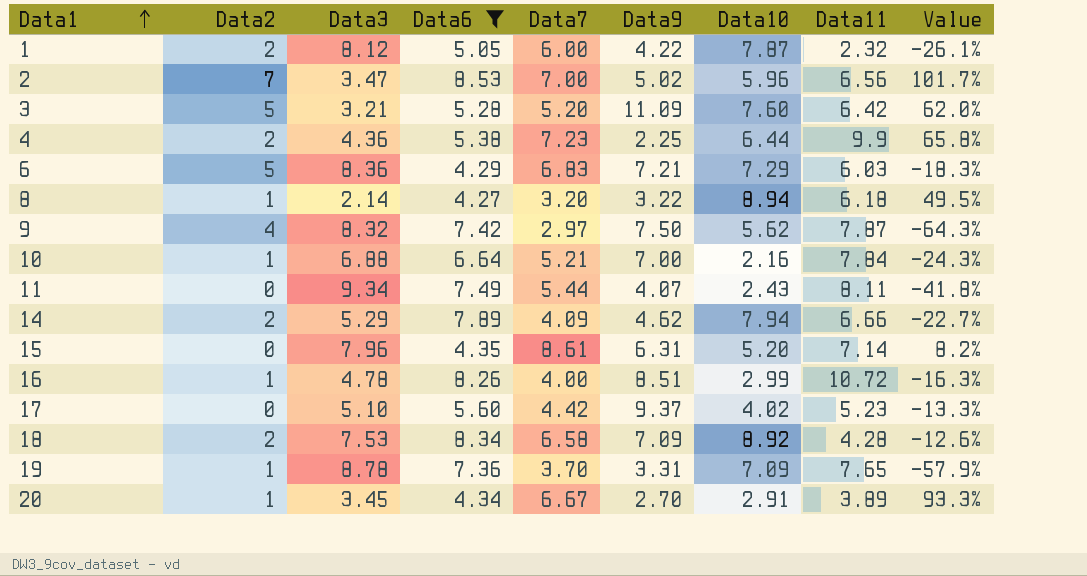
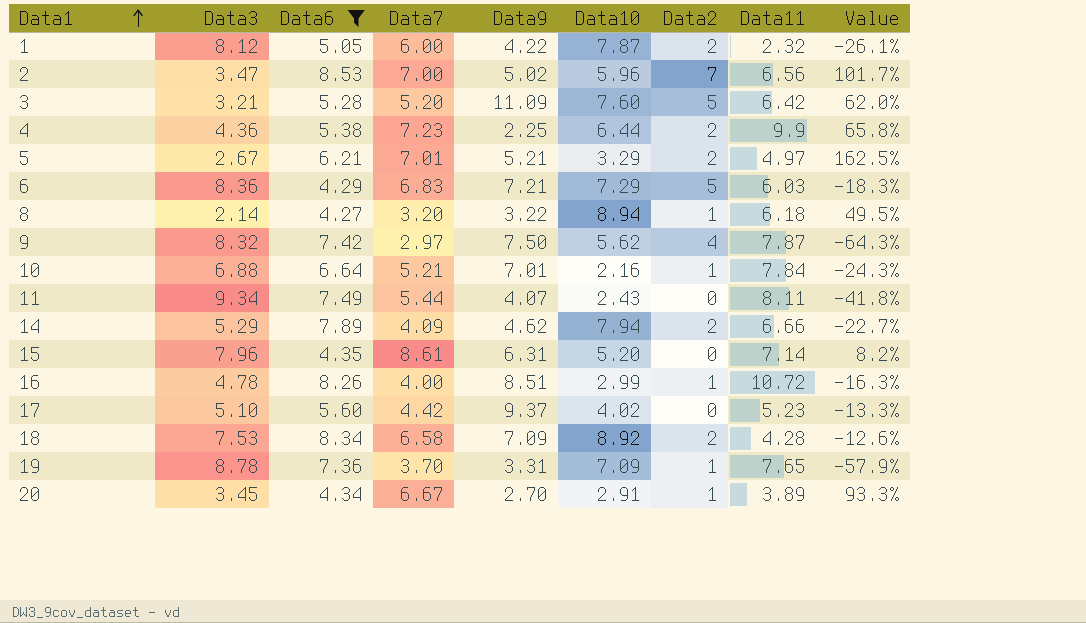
column Data2 | position: 2 -> 7
row 5: none -> 2.67 | 6.21 | 7.01 | 5.21 | 3.29 | 2 | 4.97 | 162.5%
10 | Data9: 7.00 -> 7.01

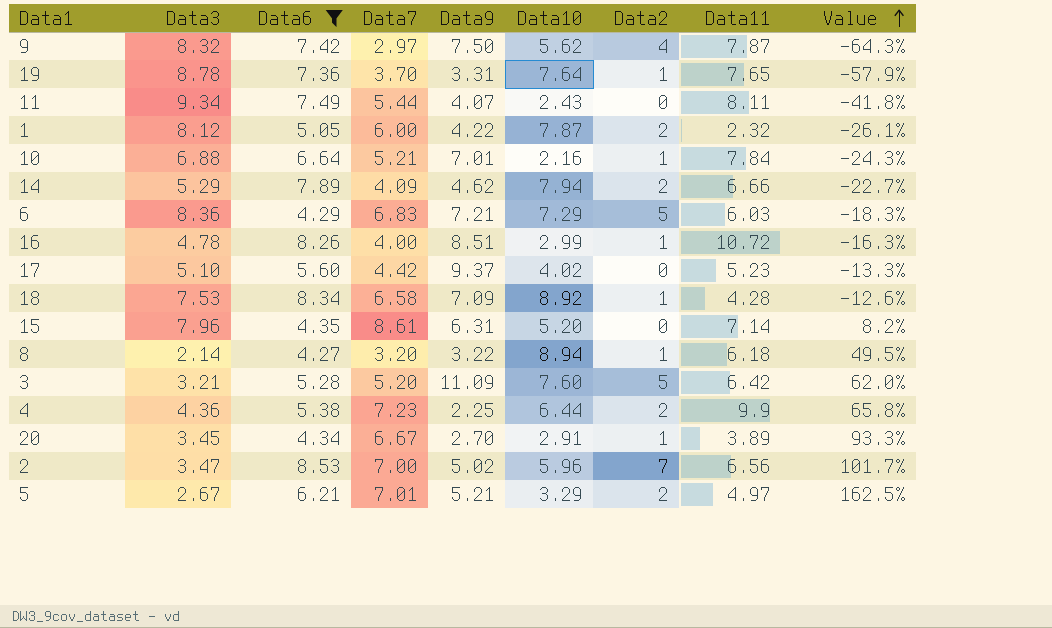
row order: Data1 ascending -> Value ascending
19 | Data10: 7.09 -> 7.64
18 | Data2: 2 -> 1

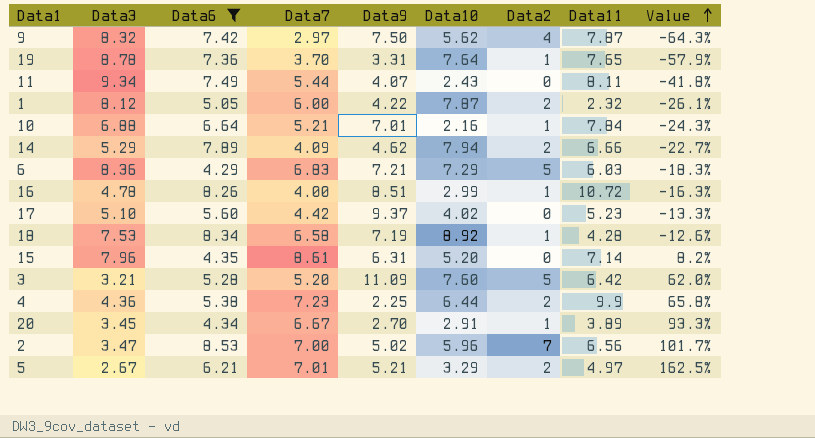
row 8: 2.14 | 4.27 | 3.20 | 3.22 | 8.94 | 1 | 6.18 | 49.5% -> none
18 | Data9: 7.09 -> 7.19

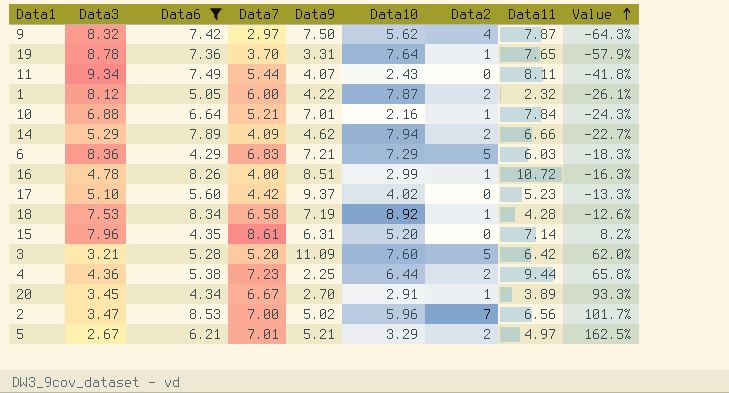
4 | Data11: 9.9 -> 9.44

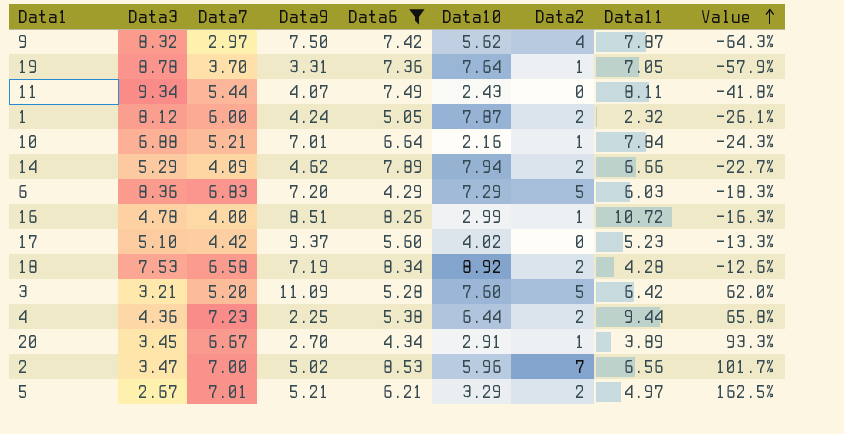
column Data6 | position: 3 -> 5
row 15: 7.96 | 4.35 | 8.61 | 6.31 | 5.20 | 0 | 7.14 | 8.2% -> none
19 | Data11: 7.65 -> 7.05
1 | Data9: 4.22 -> 4.24
6 | Data9: 7.21 -> 7.20
18 | Data2: 1 -> 2

